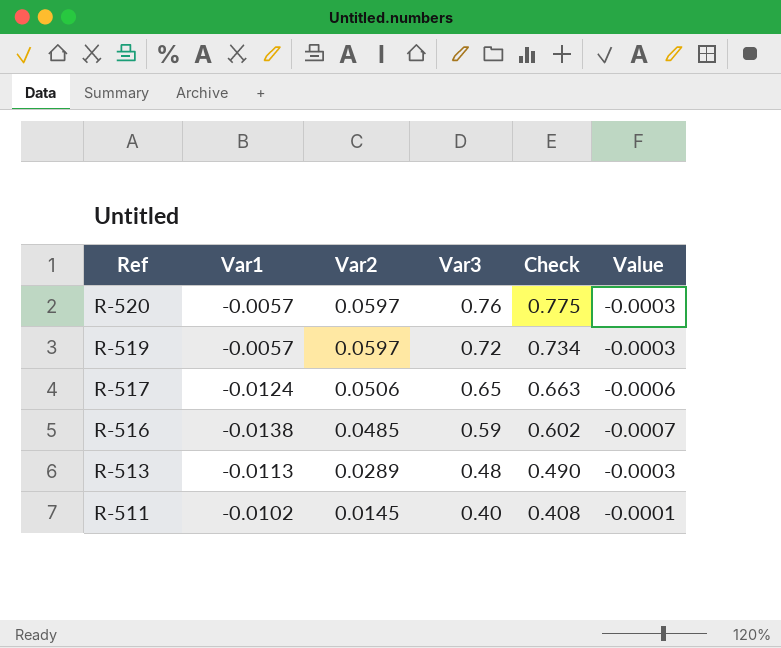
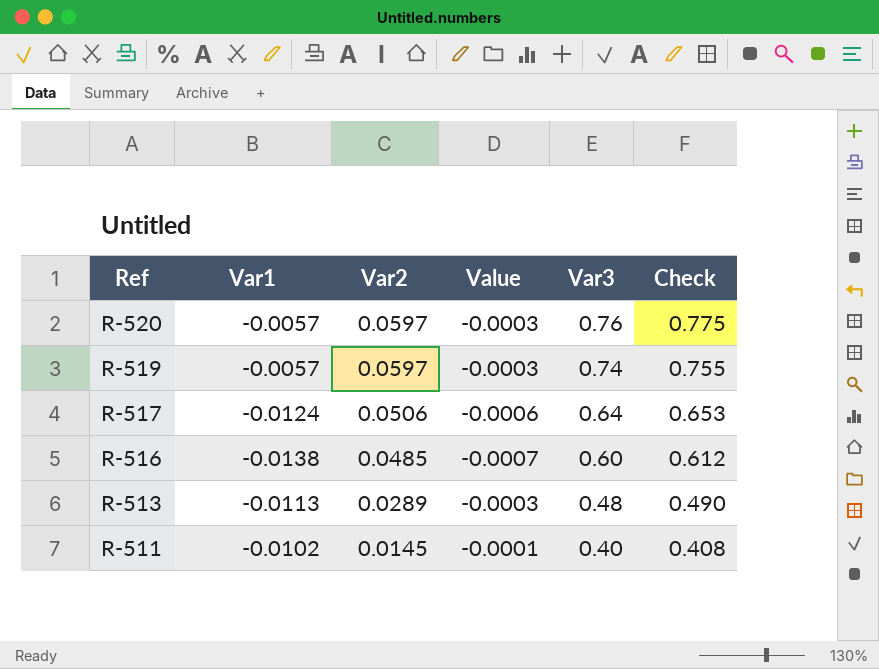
column Value | position: 6 -> 4
R-519 | Var3: 0.72 -> 0.74
R-519 | Check: 0.734 -> 0.755
R-517 | Var3: 0.65 -> 0.64
R-517 | Check: 0.663 -> 0.653
R-516 | Var3: 0.59 -> 0.60
R-516 | Check: 0.602 -> 0.612

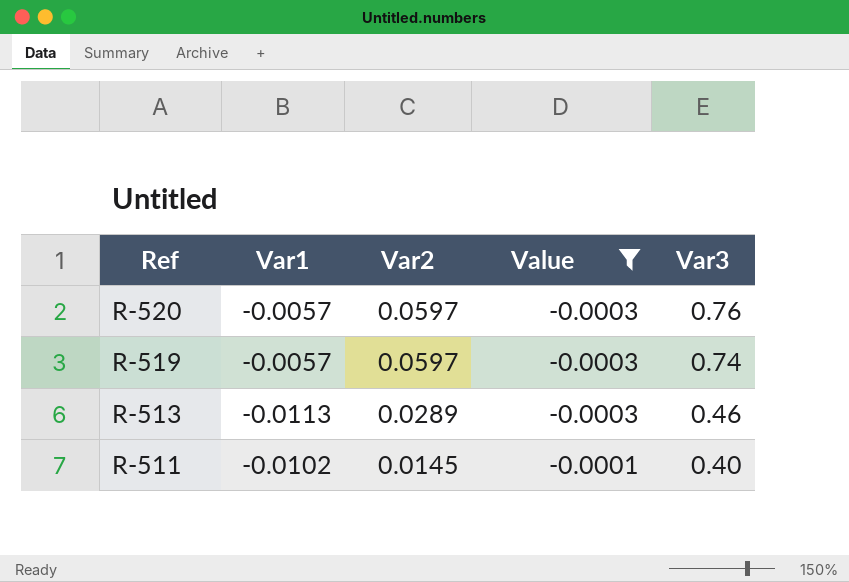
filter: none -> Value >= -0.0003
column Check | formula: [Var3] * 1.02 -> none
R-513 | Var3: 0.48 -> 0.46

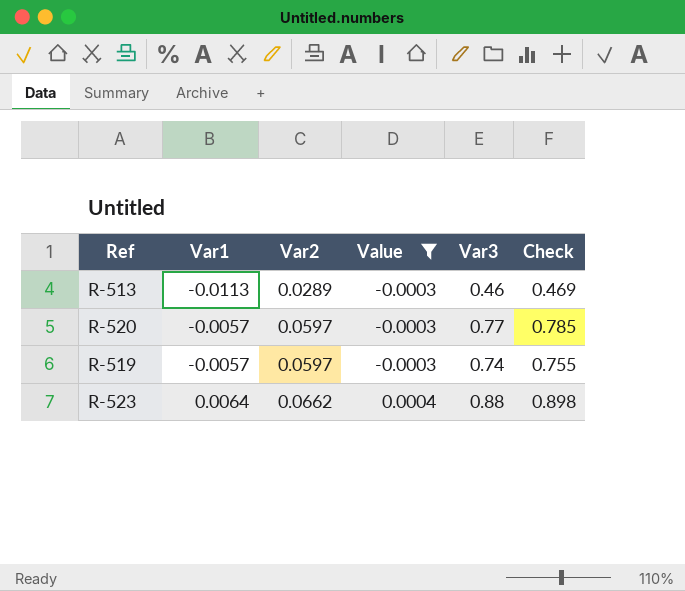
row order: Ref descending -> Var1 ascending
column Check | formula: none -> [Var3] * 1.02
row R-511: -0.0102 | 0.0145 | -0.0001 | 0.40 -> none
R-520 | Var3: 0.76 -> 0.77
row R-523: none -> 0.0064 | 0.0662 | 0.0004 | 0.88 | 0.898

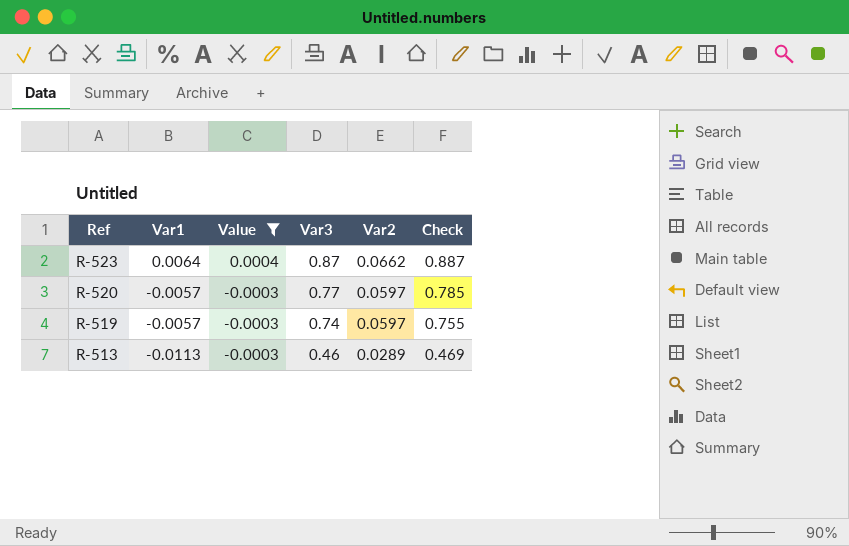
row order: Var1 ascending -> Ref descending
column Var2 | position: 3 -> 5
R-523 | Var3: 0.88 -> 0.87
R-523 | Check: 0.898 -> 0.887

